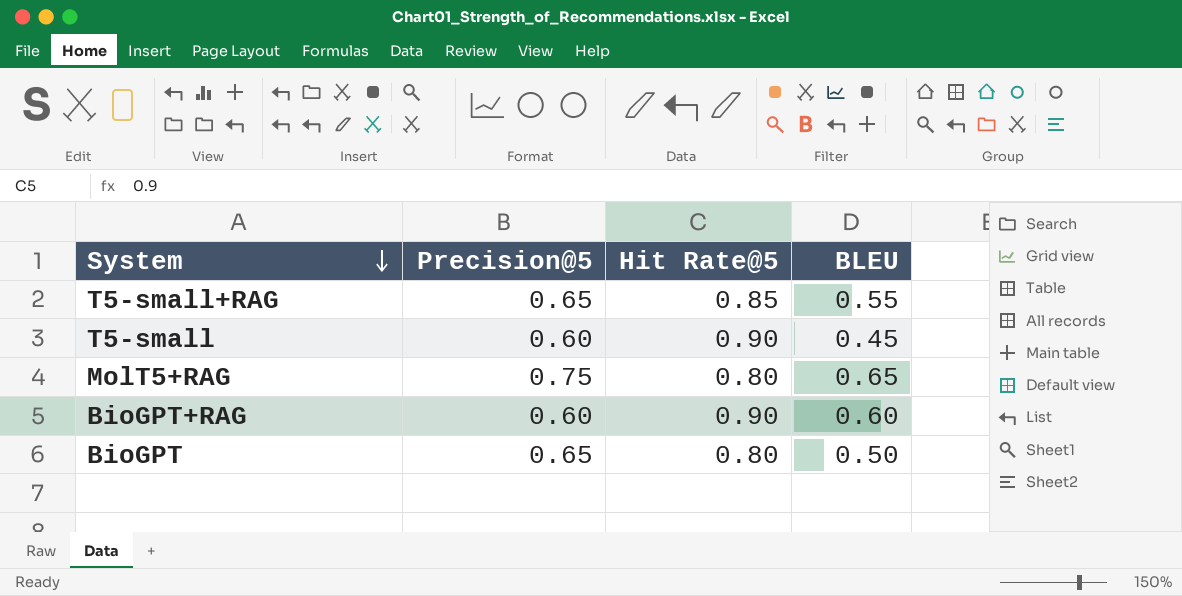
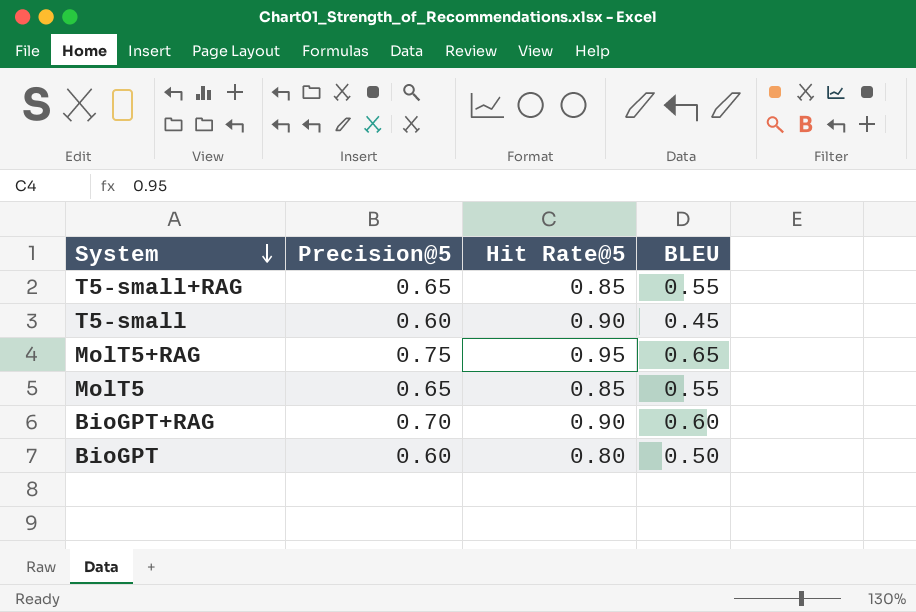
MolT5+RAG | Hit Rate@5: 0.80 -> 0.95
row MolT5: none -> 0.65 | 0.85 | 0.55
BioGPT+RAG | Precision@5: 0.60 -> 0.70
BioGPT | Precision@5: 0.65 -> 0.60

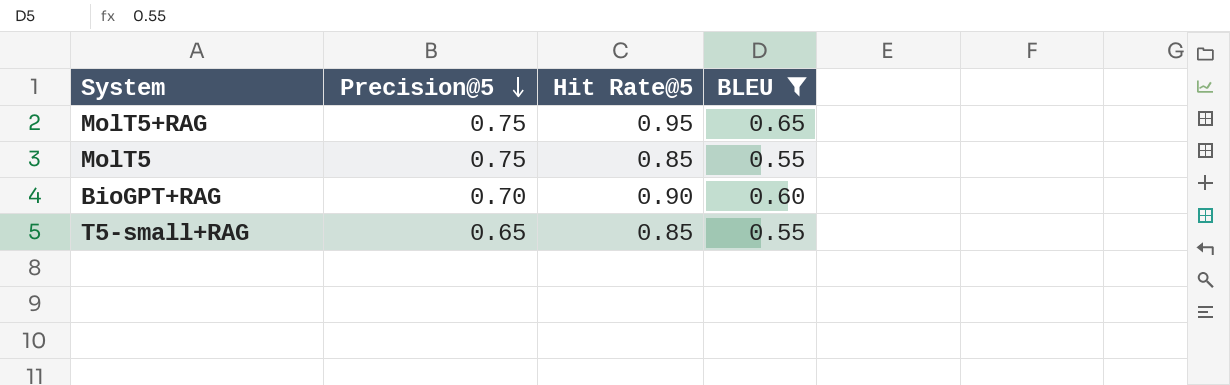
filter: none -> BLEU >= 0.55
row order: System descending -> Precision@5 descending
MolT5 | Precision@5: 0.65 -> 0.75

